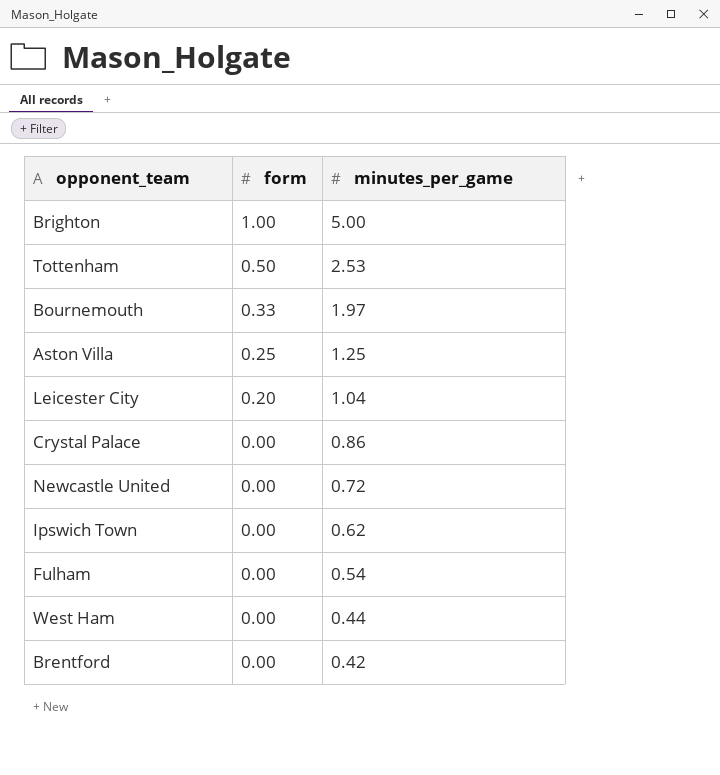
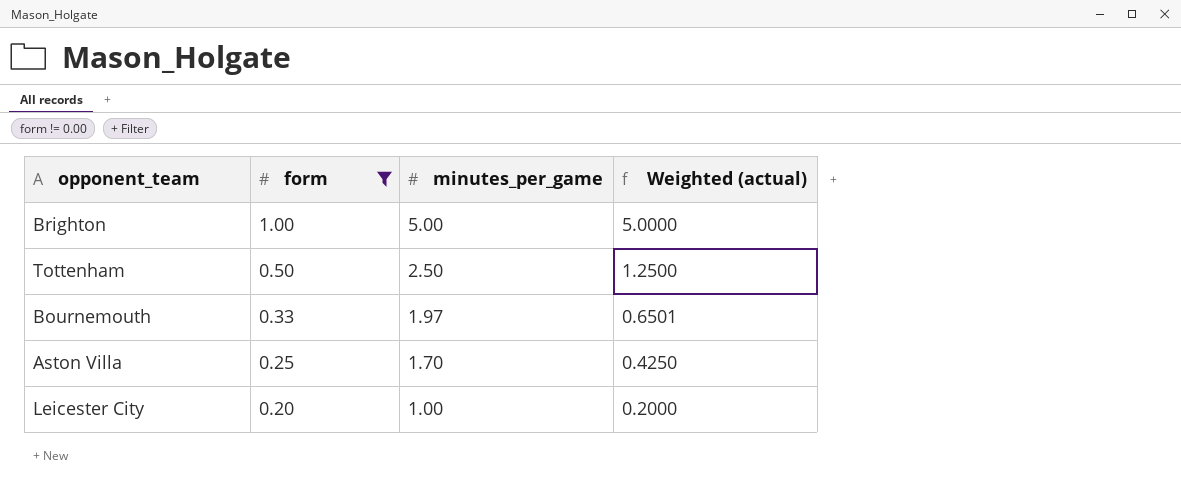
filter: none -> form != 0.00
column Weighted (actual) | formula: none -> [form] * [minutes_per_game]
Tottenham | minutes_per_game: 2.53 -> 2.50
Aston Villa | minutes_per_game: 1.25 -> 1.70
Leicester City | minutes_per_game: 1.04 -> 1.00

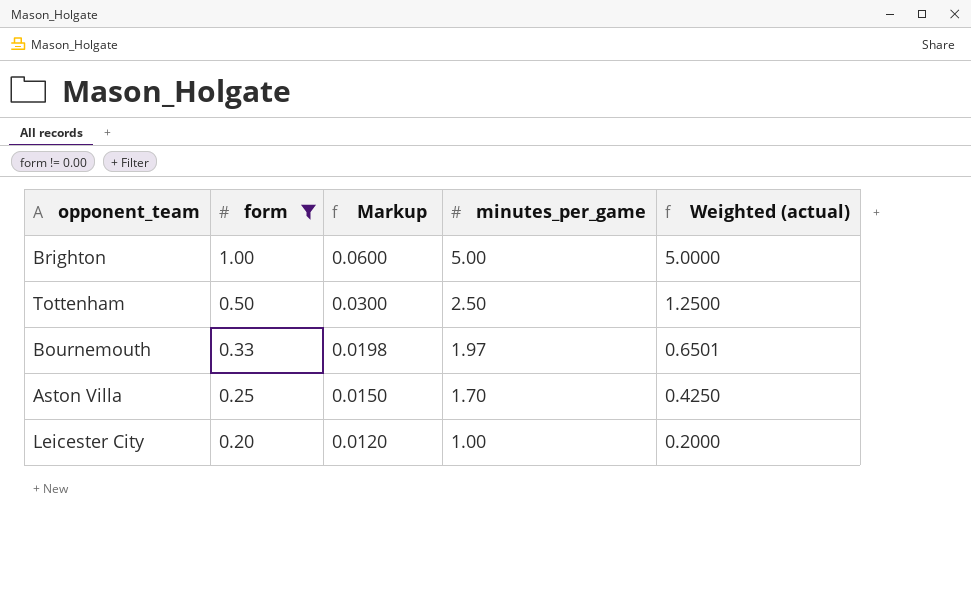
column Markup | formula: none -> [form] * 0.06

